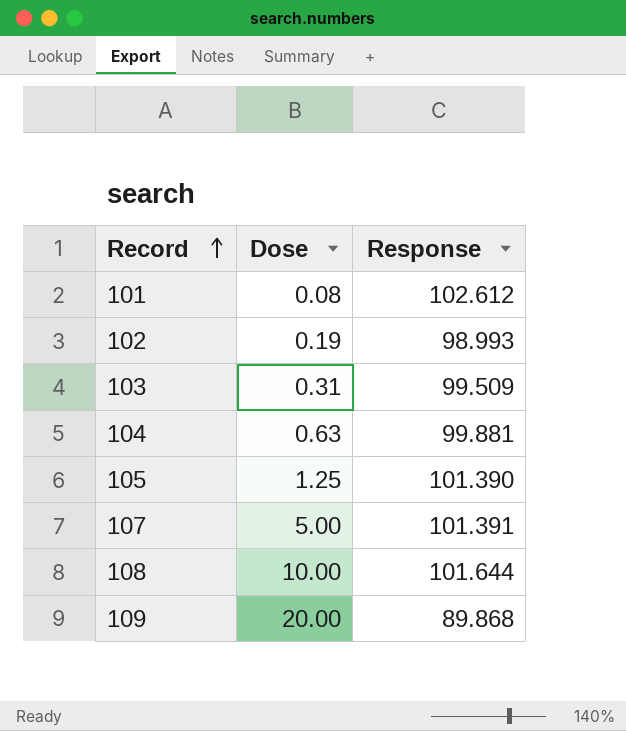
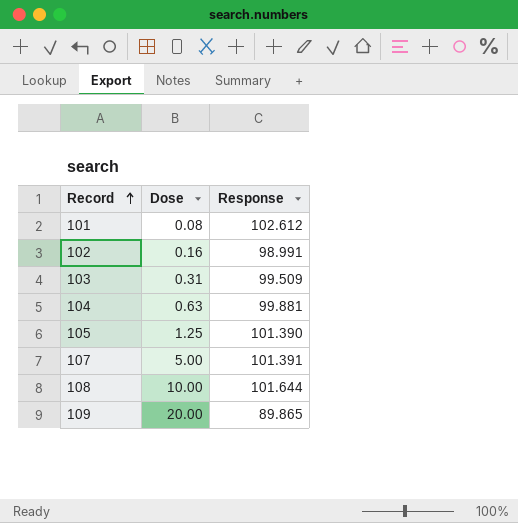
102 | Dose: 0.19 -> 0.16
102 | Response: 98.993 -> 98.991
109 | Response: 89.868 -> 89.865

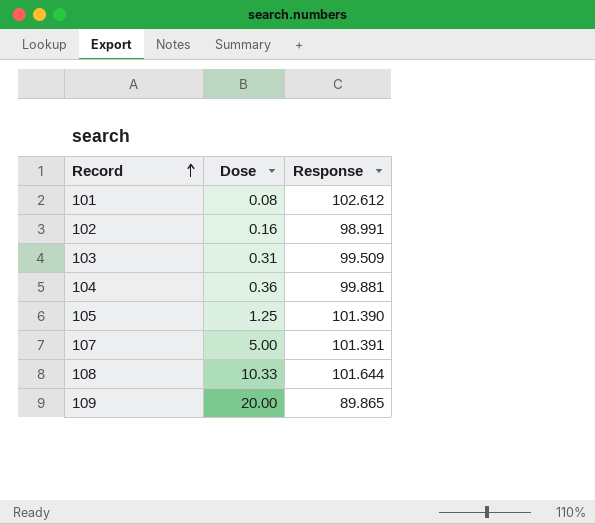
104 | Dose: 0.63 -> 0.36
108 | Dose: 10.00 -> 10.33

